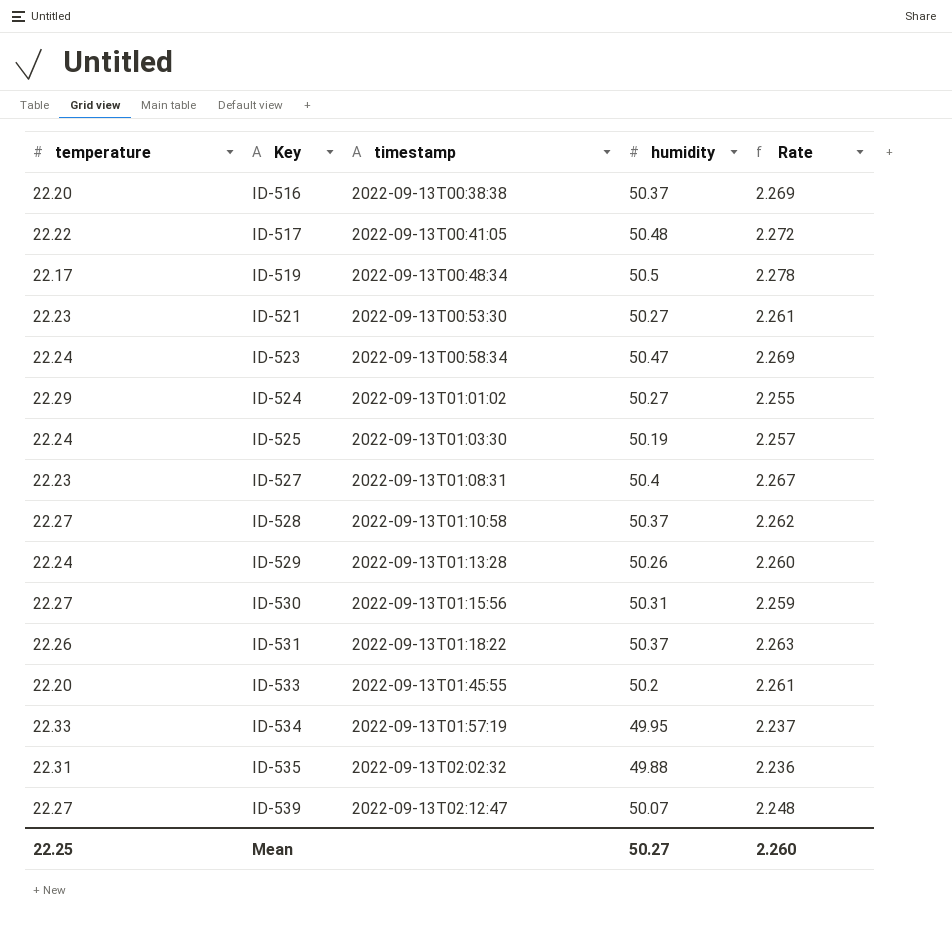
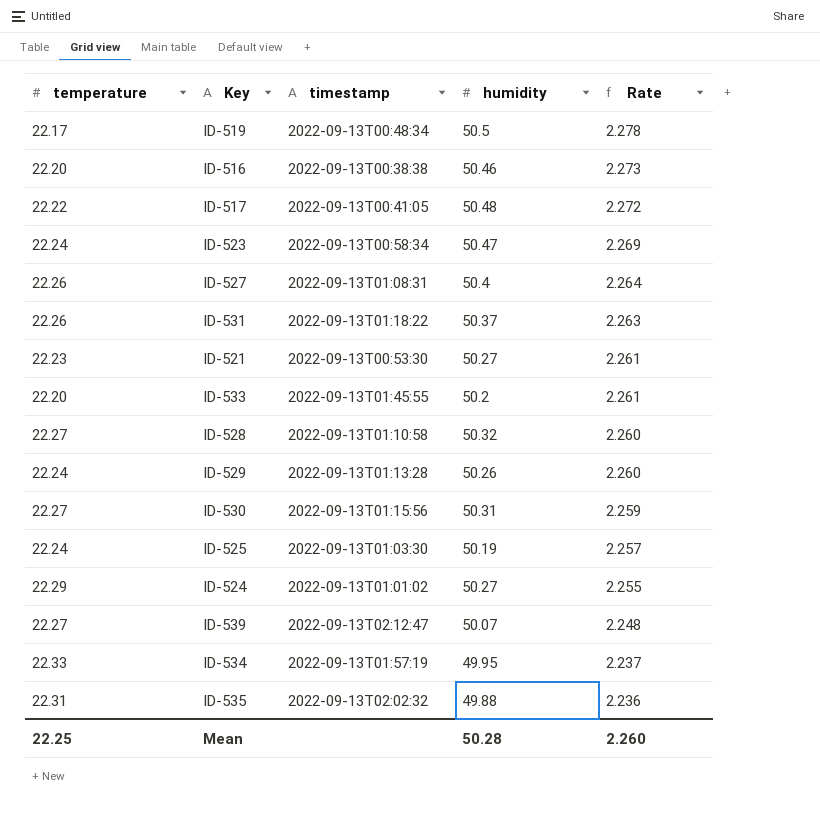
row order: Key ascending -> Rate descending
ID-516 | humidity: 50.37 -> 50.46
ID-516 | Rate: 2.269 -> 2.273
ID-527 | temperature: 22.23 -> 22.26
ID-527 | Rate: 2.267 -> 2.264
ID-528 | humidity: 50.37 -> 50.32
ID-528 | Rate: 2.262 -> 2.260
Mean | humidity: 50.27 -> 50.28

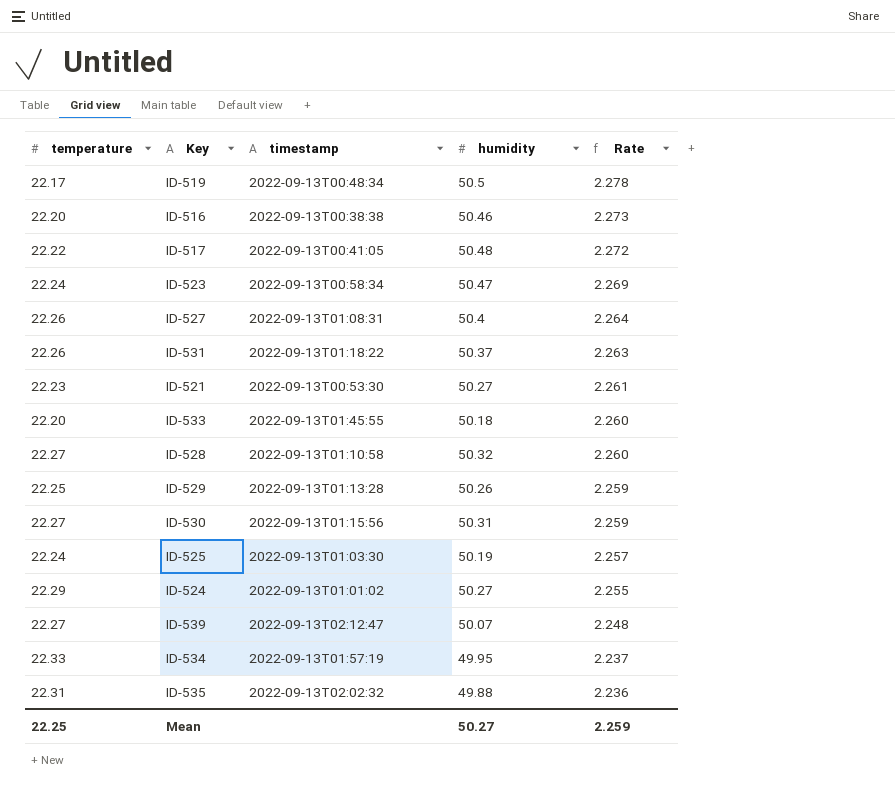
ID-533 | humidity: 50.2 -> 50.18
ID-533 | Rate: 2.261 -> 2.260
ID-529 | temperature: 22.24 -> 22.25
ID-529 | Rate: 2.260 -> 2.259
Mean | humidity: 50.28 -> 50.27
Mean | Rate: 2.260 -> 2.259

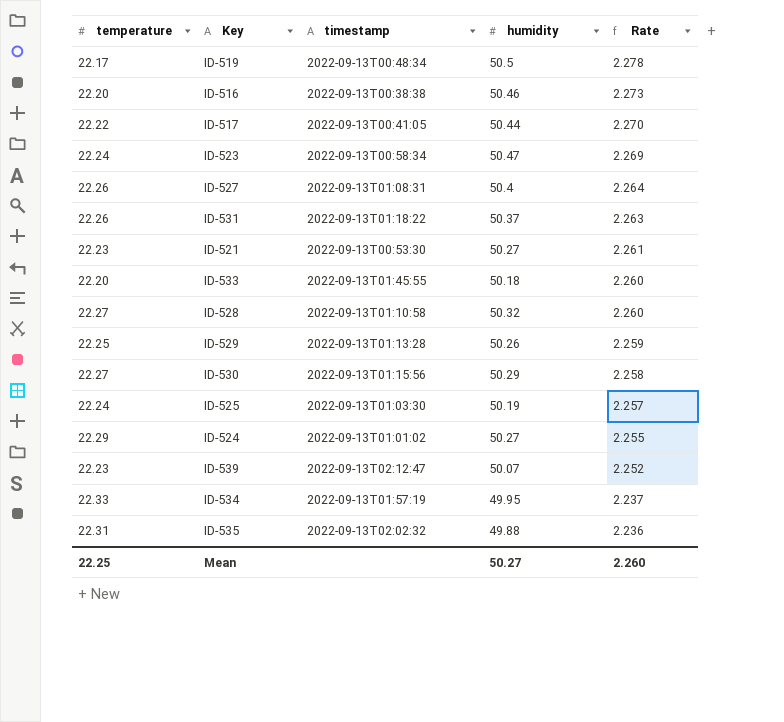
ID-517 | humidity: 50.48 -> 50.44
ID-517 | Rate: 2.272 -> 2.270
ID-530 | humidity: 50.31 -> 50.29
ID-530 | Rate: 2.259 -> 2.258
ID-539 | temperature: 22.27 -> 22.23
ID-539 | Rate: 2.248 -> 2.252
Mean | Rate: 2.259 -> 2.260

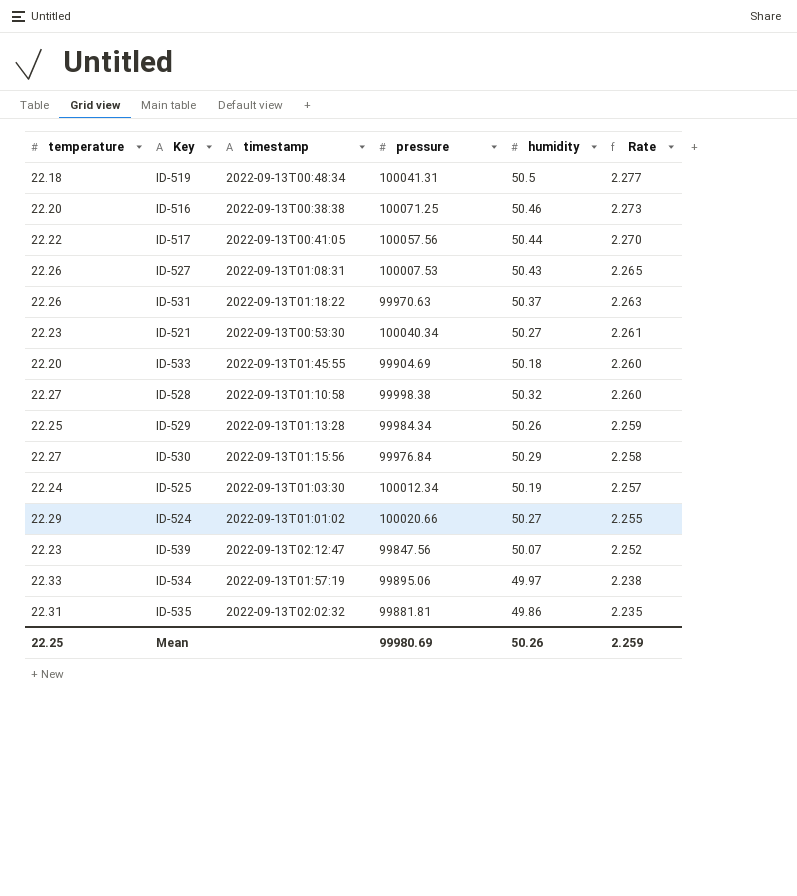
column pressure | position: none -> 4
row ID-523: 22.24 | 2022-09-13T00:58:34 | 50.47 | 2.269 -> none
ID-519 | temperature: 22.17 -> 22.18
ID-519 | Rate: 2.278 -> 2.277
ID-527 | humidity: 50.4 -> 50.43
ID-527 | Rate: 2.264 -> 2.265
ID-534 | humidity: 49.95 -> 49.97
ID-534 | Rate: 2.237 -> 2.238
ID-535 | humidity: 49.88 -> 49.86
ID-535 | Rate: 2.236 -> 2.235
Mean | humidity: 50.27 -> 50.26
Mean | Rate: 2.260 -> 2.259

